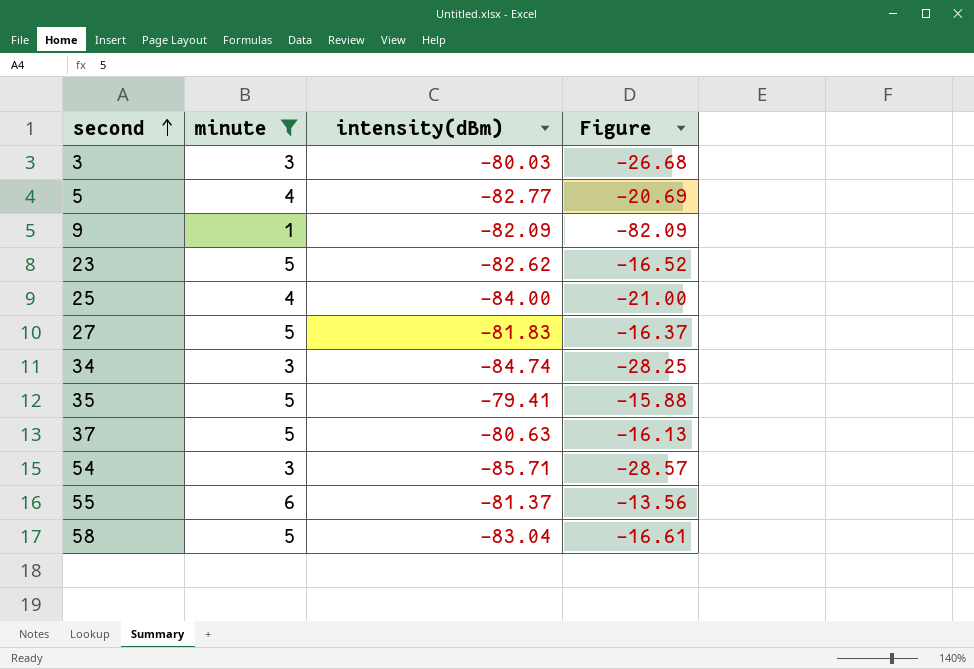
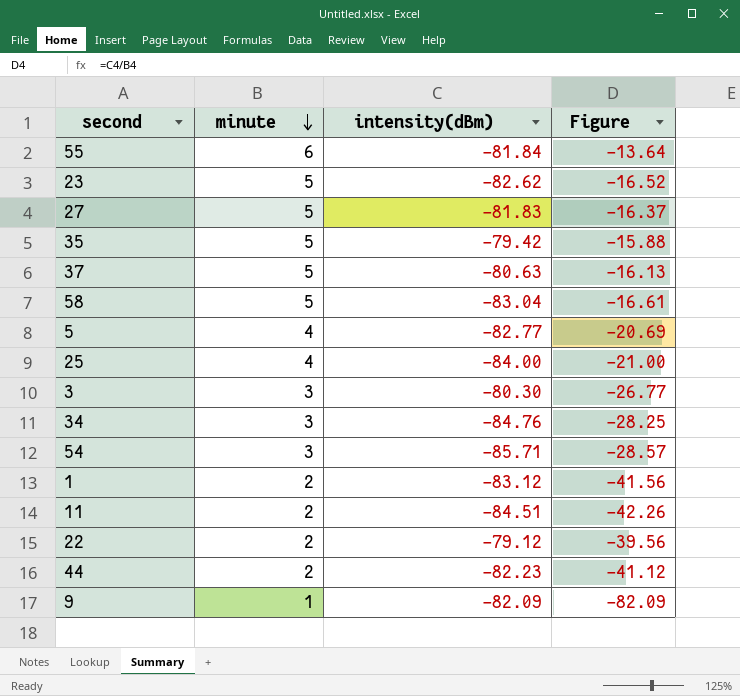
filter: minute != 2 -> none
row order: second ascending -> minute descending
55 | intensity(dBm): -81.37 -> -81.84
55 | Figure: -13.56 -> -13.64
35 | intensity(dBm): -79.41 -> -79.42
3 | intensity(dBm): -80.03 -> -80.30
3 | Figure: -26.68 -> -26.77
34 | intensity(dBm): -84.74 -> -84.76

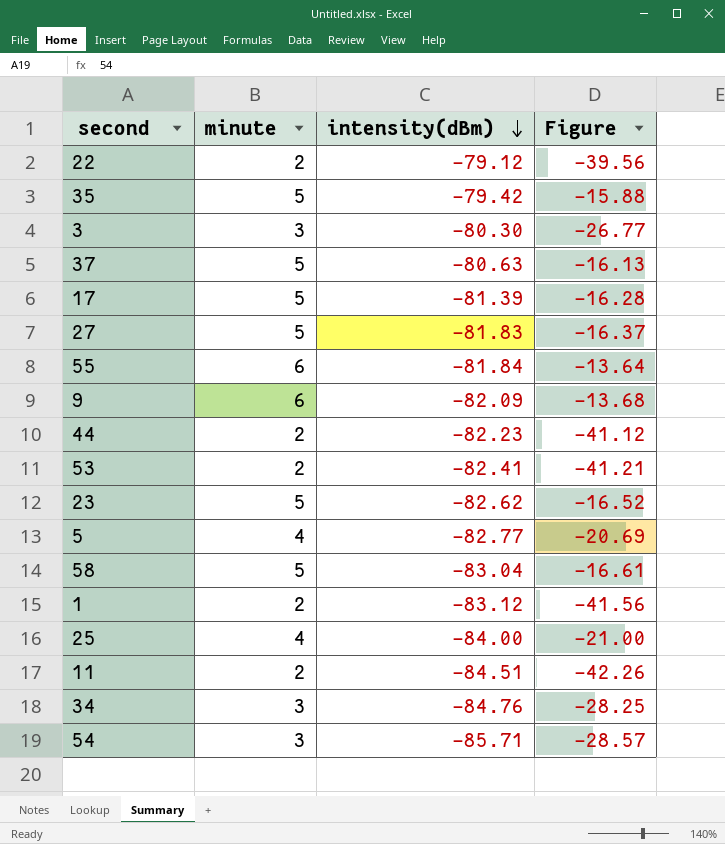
row order: minute descending -> intensity(dBm) descending
row 17: none -> 5 | -81.39 | -16.28
9 | minute: 1 -> 6
9 | Figure: -82.09 -> -13.68
row 53: none -> 2 | -82.41 | -41.21

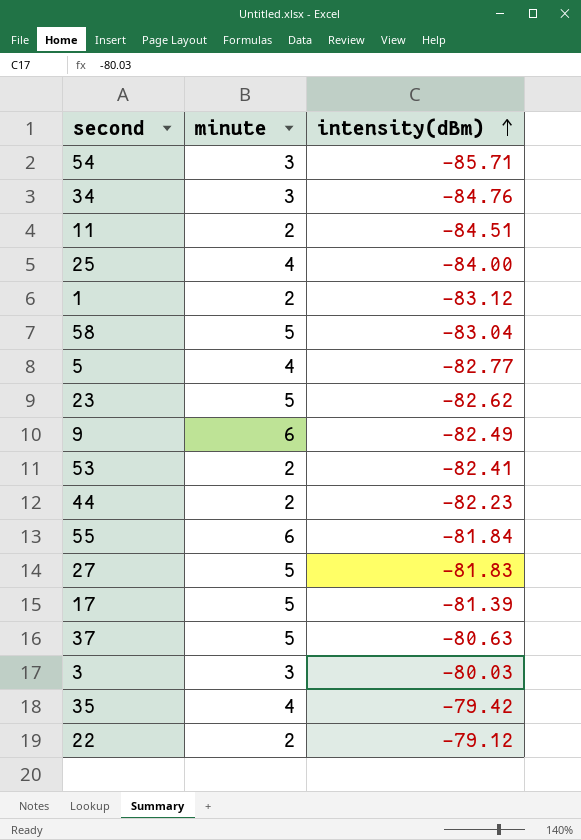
row order: intensity(dBm) descending -> intensity(dBm) ascending
column Figure | formula: [intensity(dBm)] / [minute] -> none
9 | intensity(dBm): -82.09 -> -82.49
3 | intensity(dBm): -80.30 -> -80.03
35 | minute: 5 -> 4

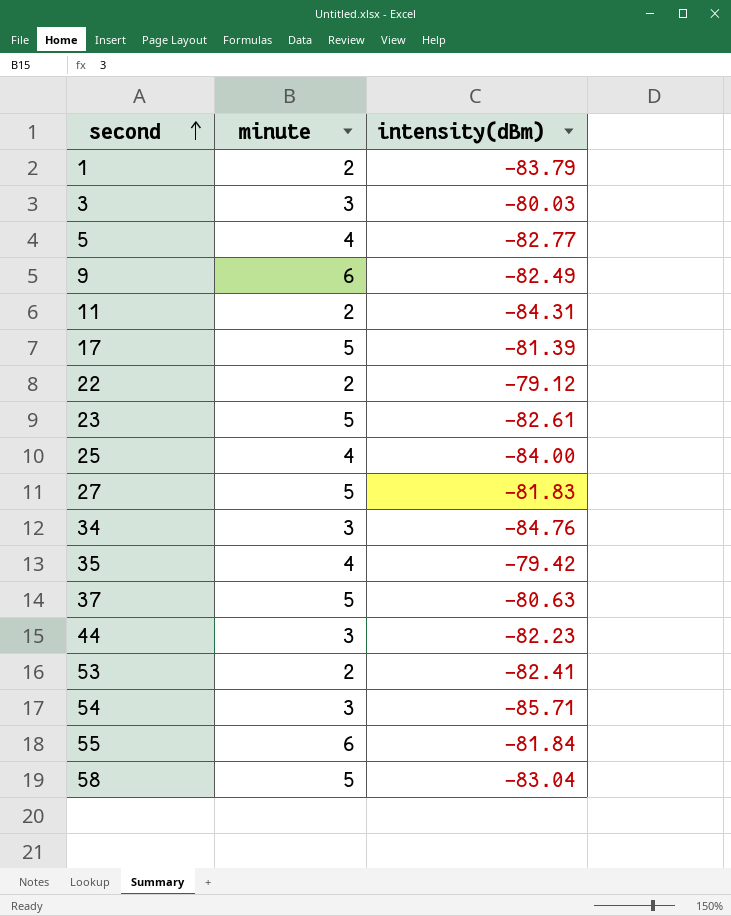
row order: intensity(dBm) ascending -> second ascending
1 | intensity(dBm): -83.12 -> -83.79
11 | intensity(dBm): -84.51 -> -84.31
23 | intensity(dBm): -82.62 -> -82.61
44 | minute: 2 -> 3

